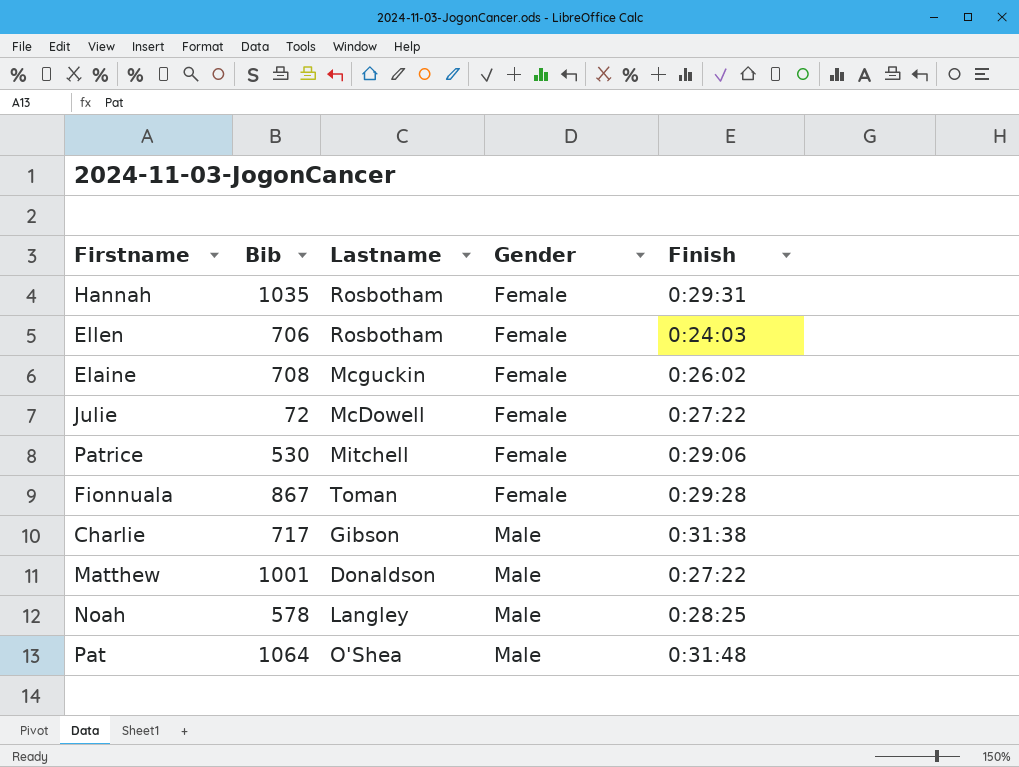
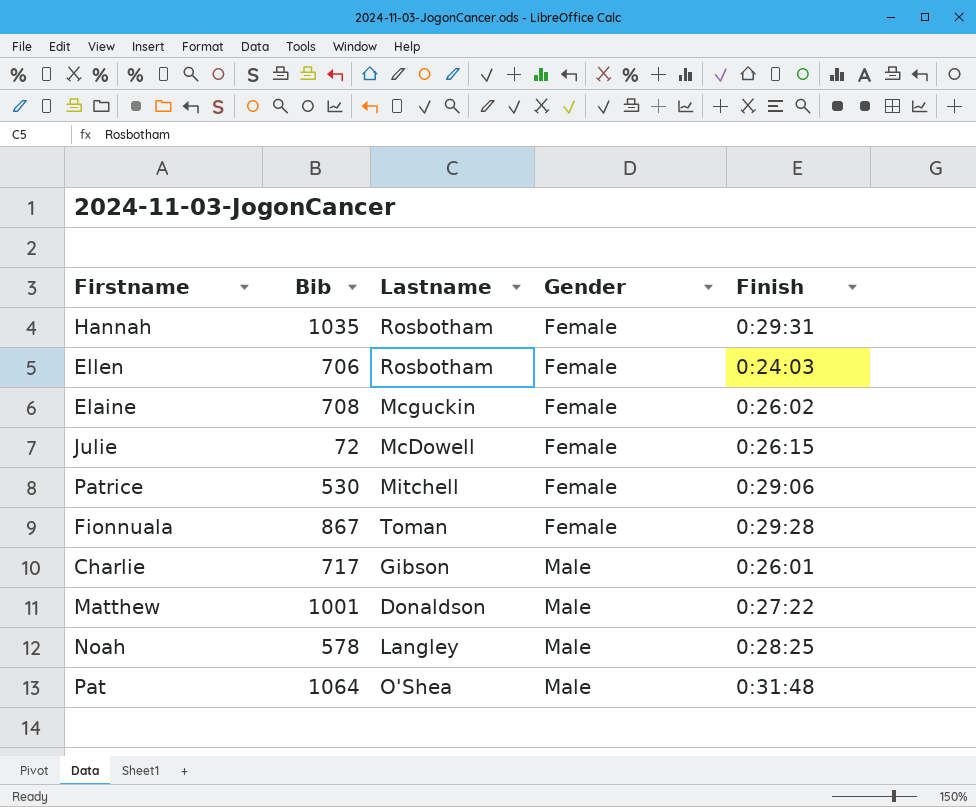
Julie | Finish: 0:27:22 -> 0:26:15
Charlie | Finish: 0:31:38 -> 0:26:01

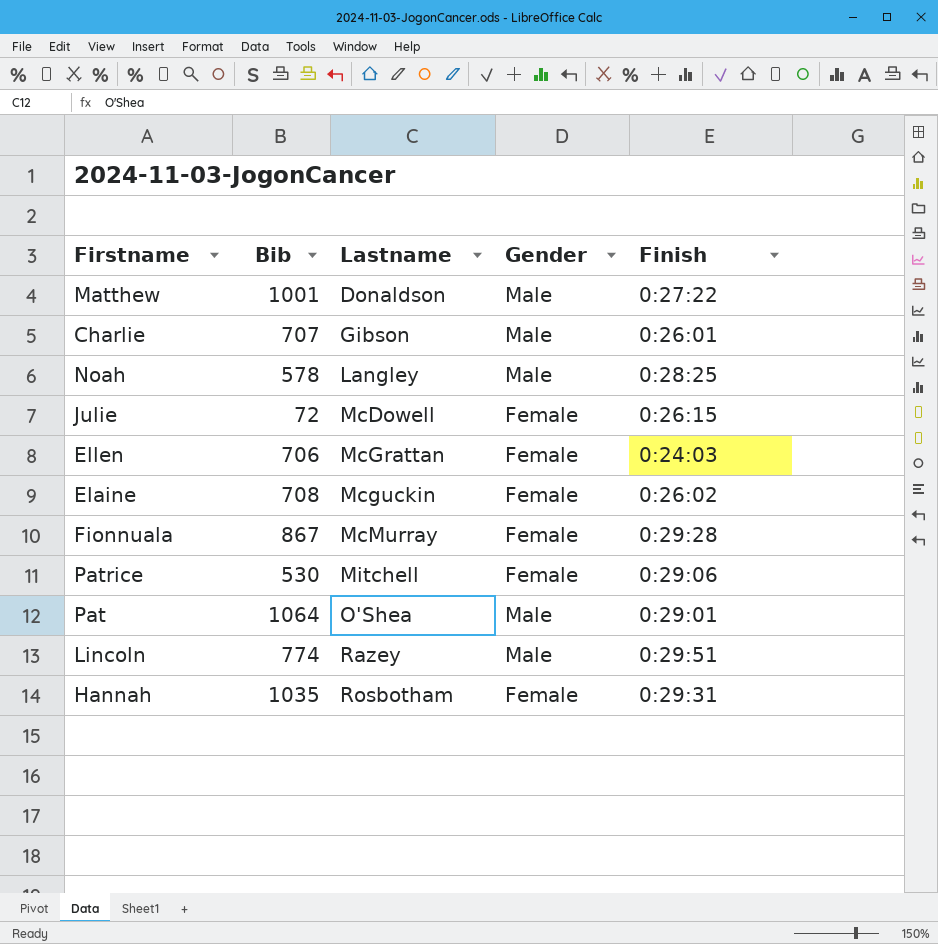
row order: Gender ascending -> Lastname ascending
Charlie | Bib: 717 -> 707
Ellen | Lastname: Rosbotham -> McGrattan
Fionnuala | Lastname: Toman -> McMurray
Pat | Finish: 0:31:48 -> 0:29:01
row Lincoln: none -> 774 | Razey | Male | 0:29:51

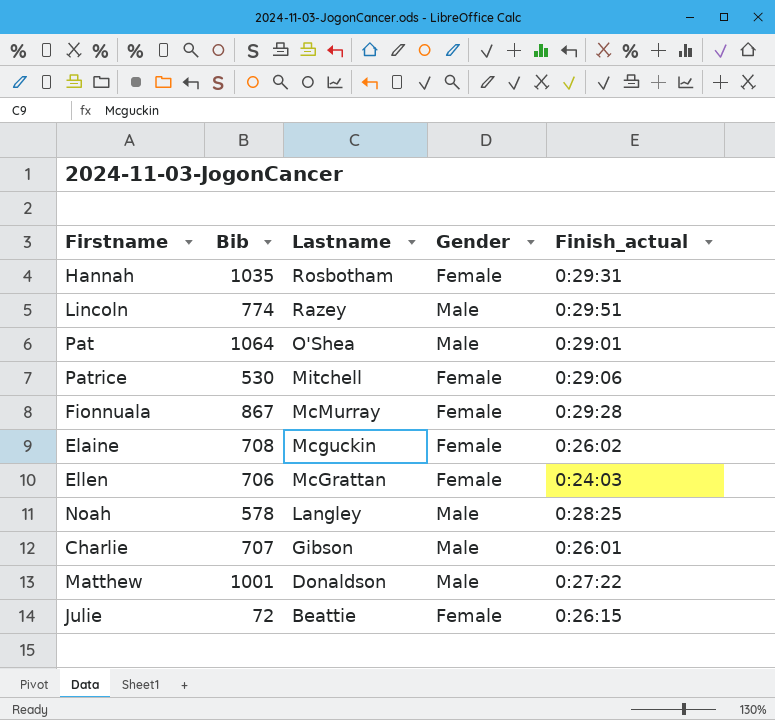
row order: Lastname ascending -> Lastname descending
column name: Finish -> Finish_actual
Julie | Lastname: McDowell -> Beattie

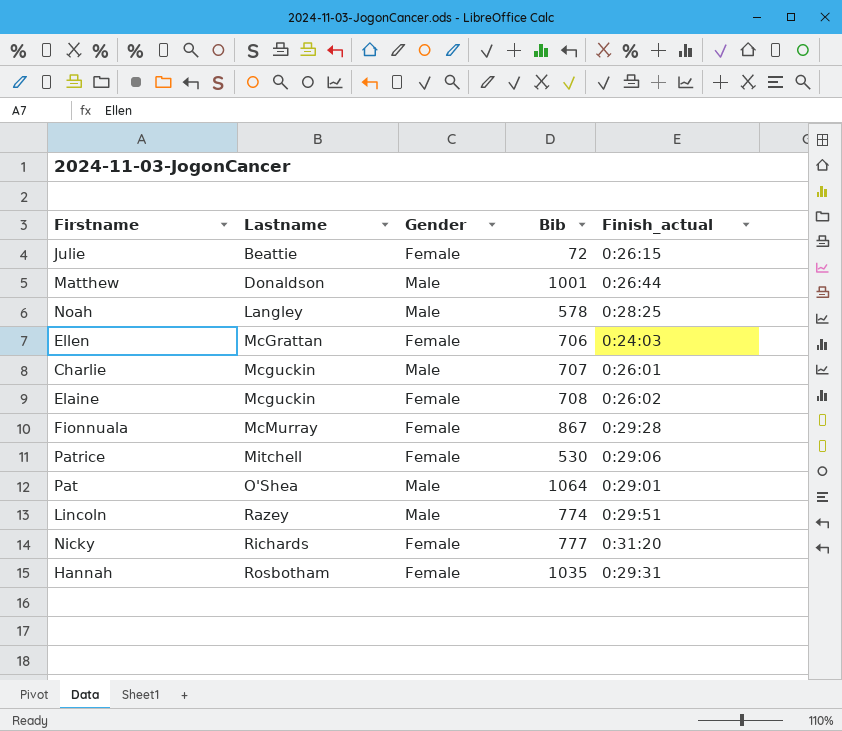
row order: Lastname descending -> Lastname ascending
column Bib | position: 2 -> 4
Matthew | Finish_actual: 0:27:22 -> 0:26:44
Charlie | Lastname: Gibson -> Mcguckin
row Nicky: none -> Richards | Female | 777 | 0:31:20

